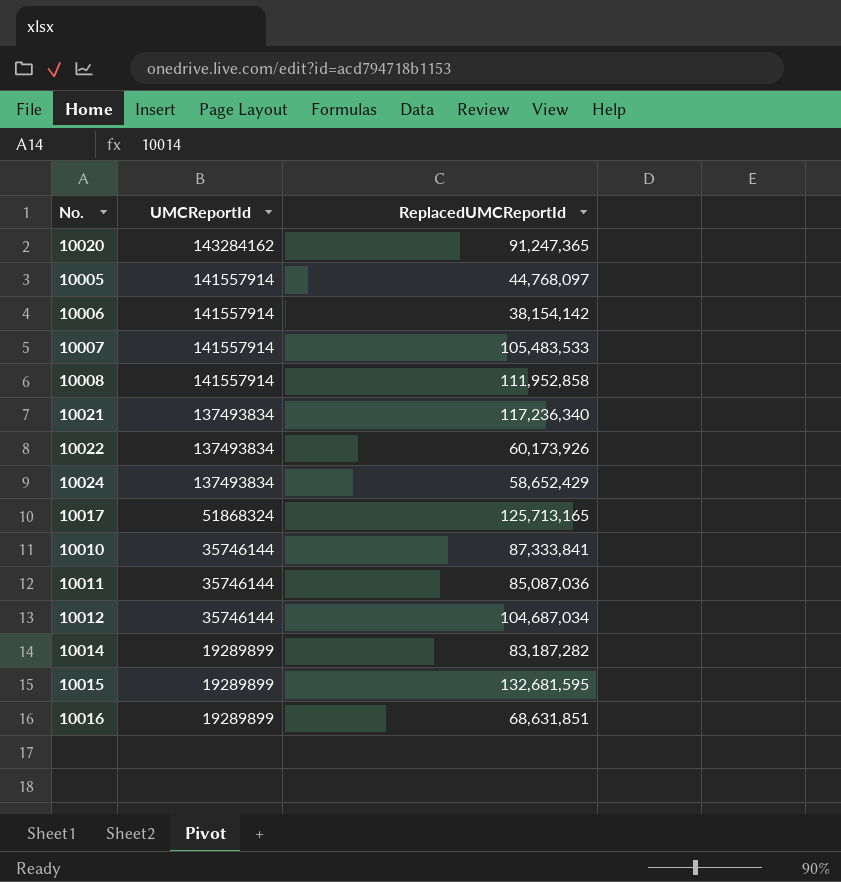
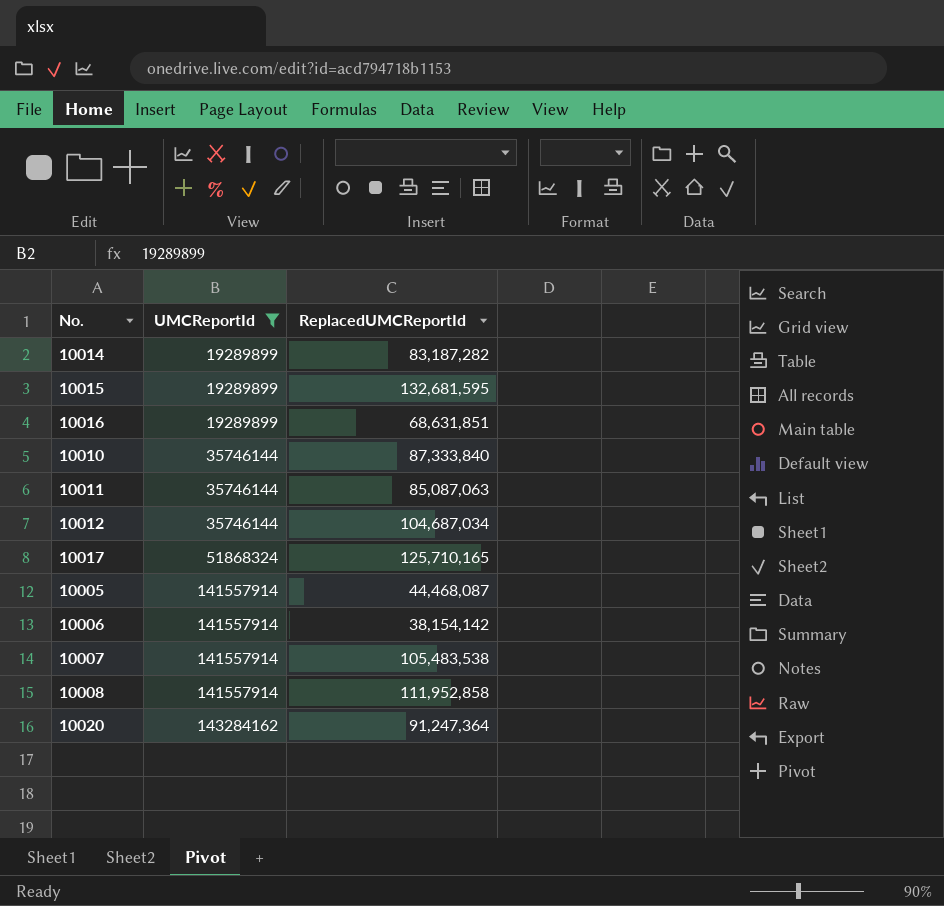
filter: none -> UMCReportId != 137493834
row order: UMCReportId descending -> UMCReportId ascending
10010 | ReplacedUMCReportId: 87,333,841 -> 87,333,840
10011 | ReplacedUMCReportId: 85,087,036 -> 85,087,063
10017 | ReplacedUMCReportId: 125,713,165 -> 125,710,165
10005 | ReplacedUMCReportId: 44,768,097 -> 44,468,087
10007 | ReplacedUMCReportId: 105,483,533 -> 105,483,538
10020 | ReplacedUMCReportId: 91,247,365 -> 91,247,364

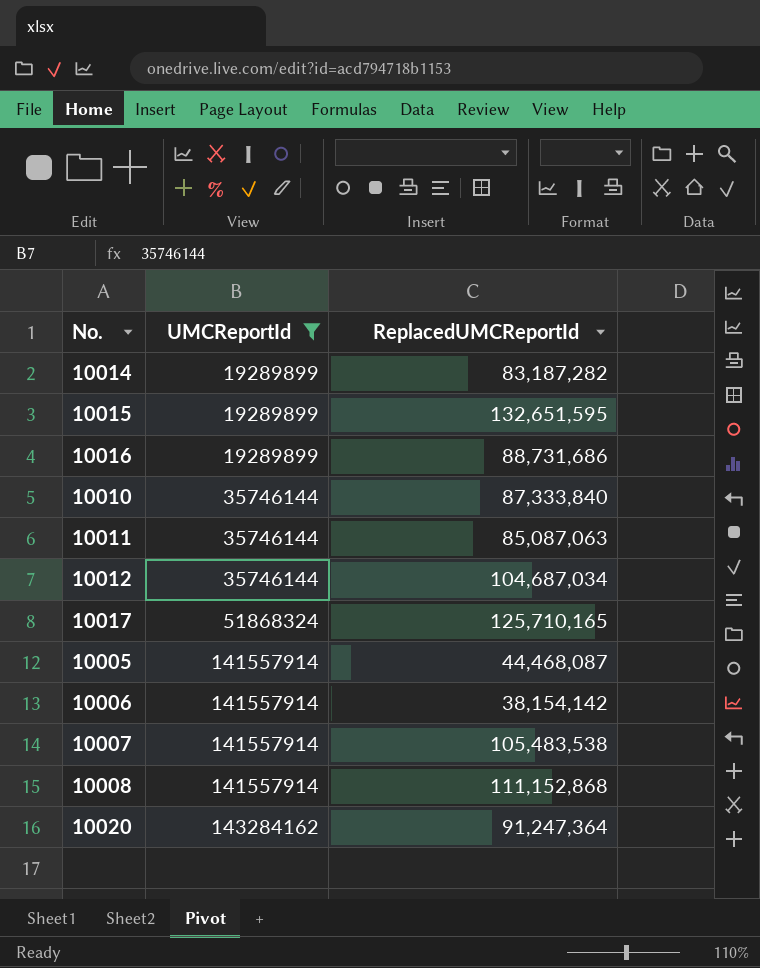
10015 | ReplacedUMCReportId: 132,681,595 -> 132,651,595
10016 | ReplacedUMCReportId: 68,631,851 -> 88,731,686
10008 | ReplacedUMCReportId: 111,952,858 -> 111,152,868

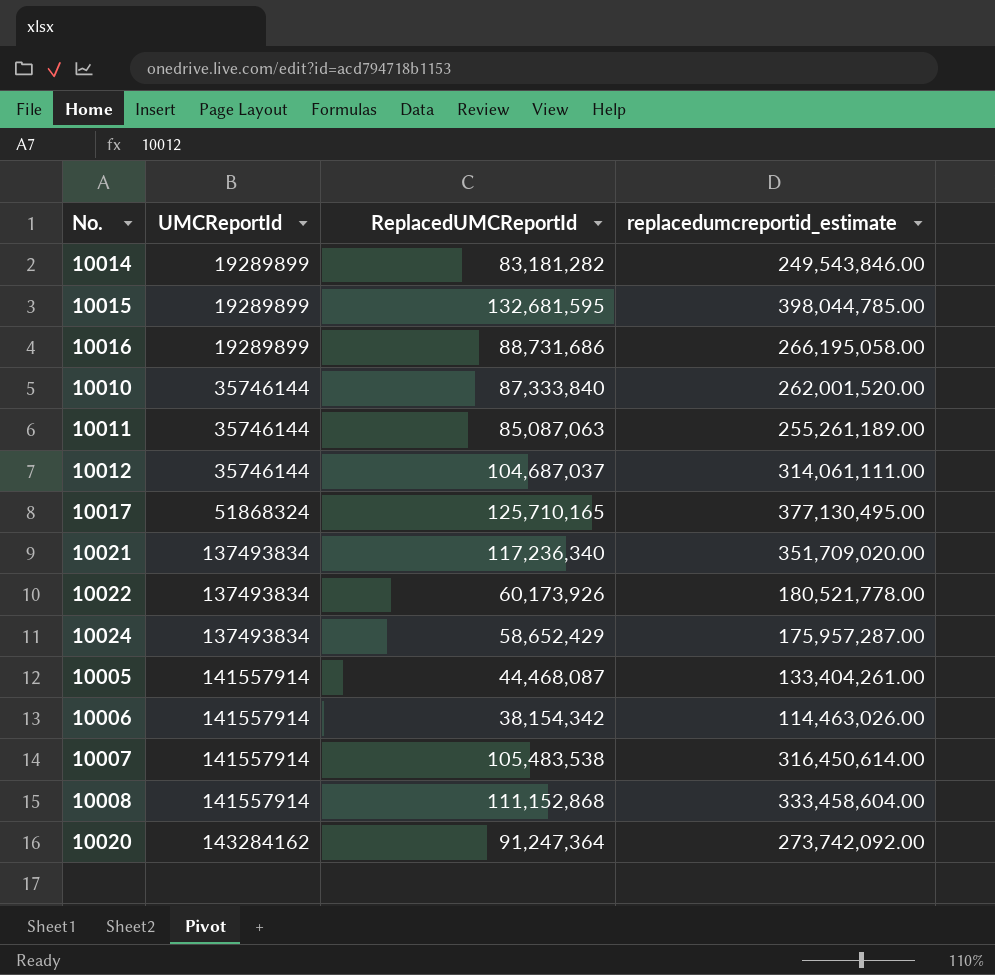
filter: UMCReportId != 137493834 -> none
column replacedumcreportid_estimate | formula: none -> [ReplacedUMCReportId] * 3
10014 | ReplacedUMCReportId: 83,187,282 -> 83,181,282
10015 | ReplacedUMCReportId: 132,651,595 -> 132,681,595
10012 | ReplacedUMCReportId: 104,687,034 -> 104,687,037
10006 | ReplacedUMCReportId: 38,154,142 -> 38,154,342

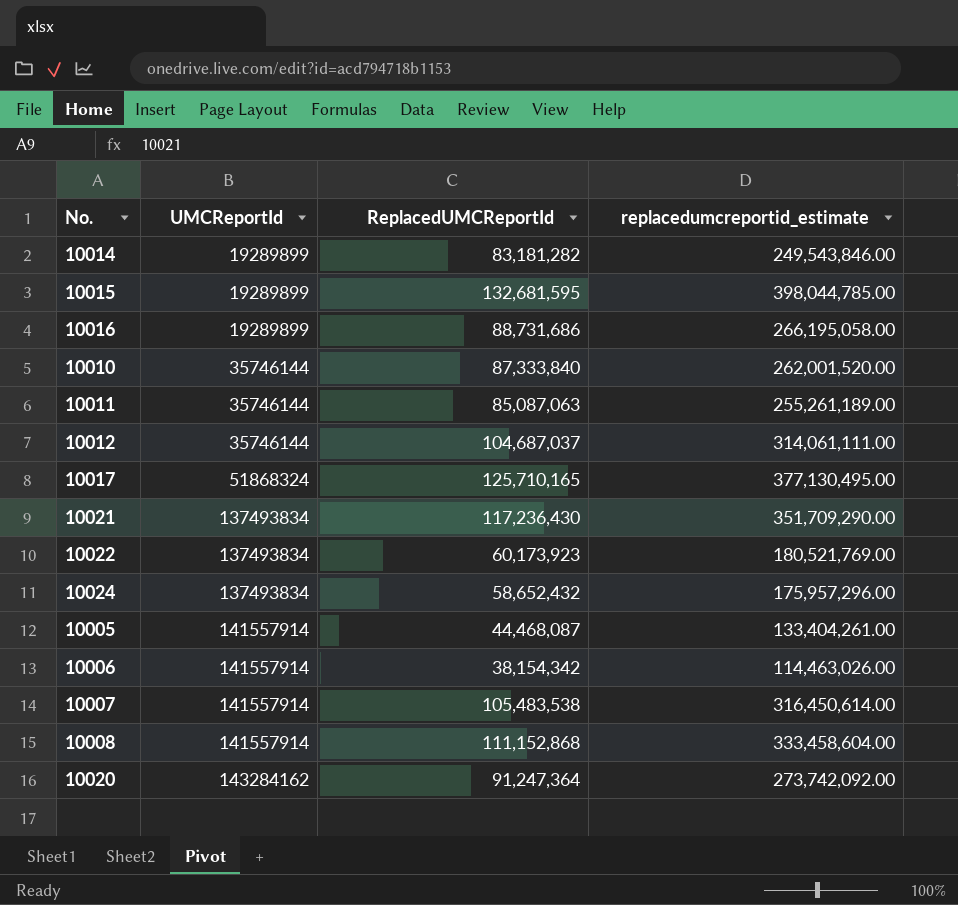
10021 | ReplacedUMCReportId: 117,236,340 -> 117,236,430
10021 | replacedumcreportid_estimate: 351,709,020.00 -> 351,709,290.00
10022 | ReplacedUMCReportId: 60,173,926 -> 60,173,923
10022 | replacedumcreportid_estimate: 180,521,778.00 -> 180,521,769.00
10024 | ReplacedUMCReportId: 58,652,429 -> 58,652,432
10024 | replacedumcreportid_estimate: 175,957,287.00 -> 175,957,296.00

